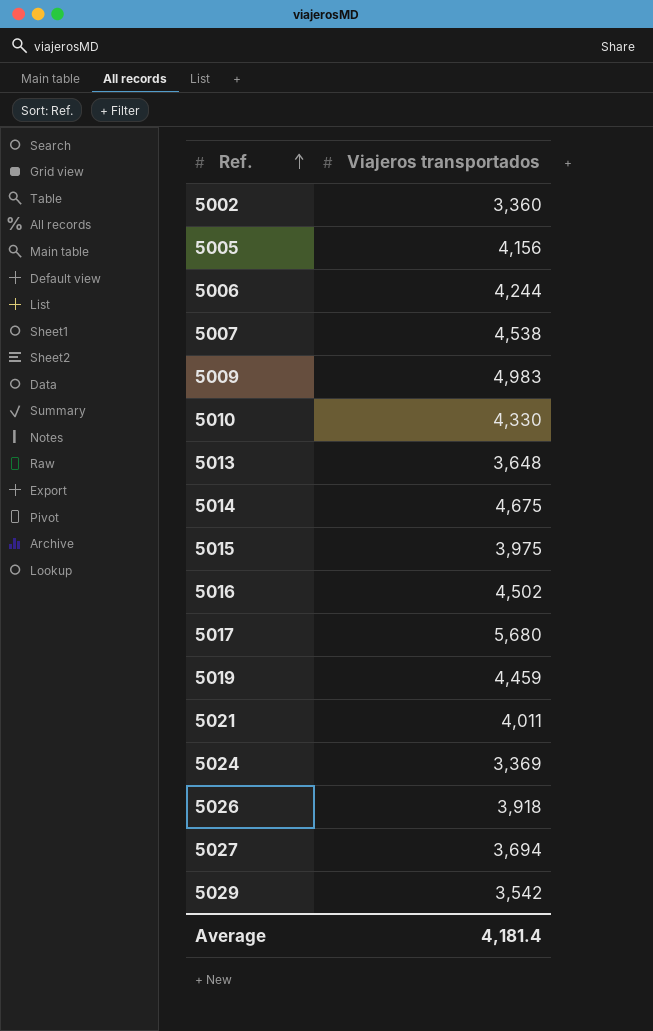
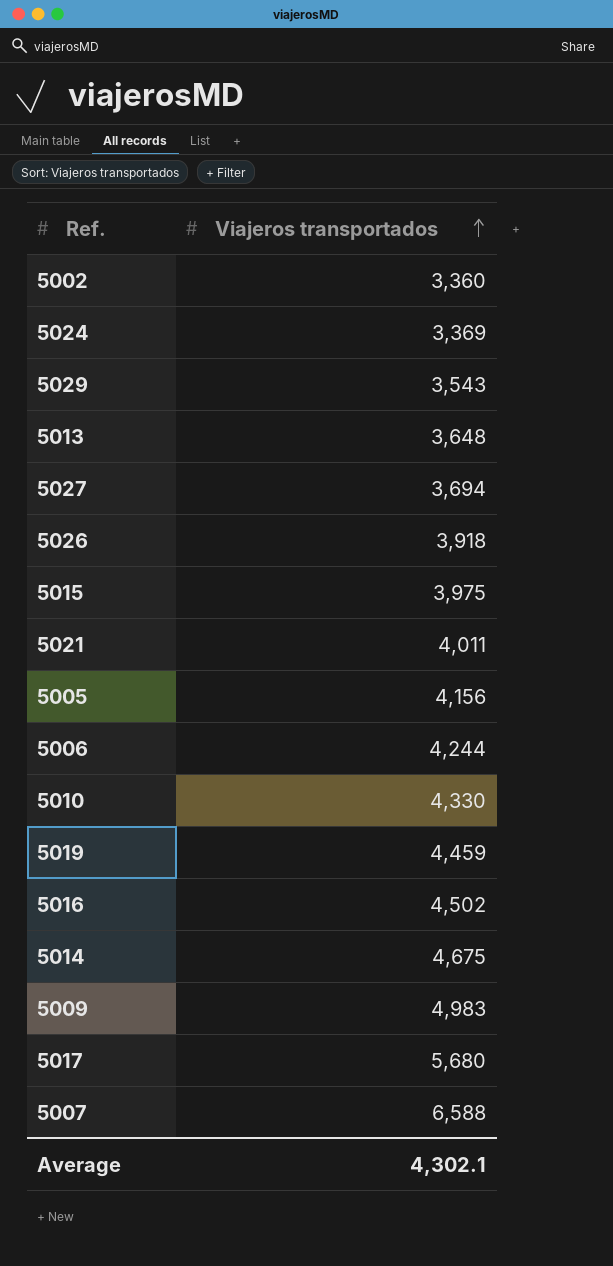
row order: Ref. ascending -> Viajeros transportados ascending
5029 | Viajeros transportados: 3,542 -> 3,543
5007 | Viajeros transportados: 4,538 -> 6,588
Average | Viajeros transportados: 4,181.4 -> 4,302.1

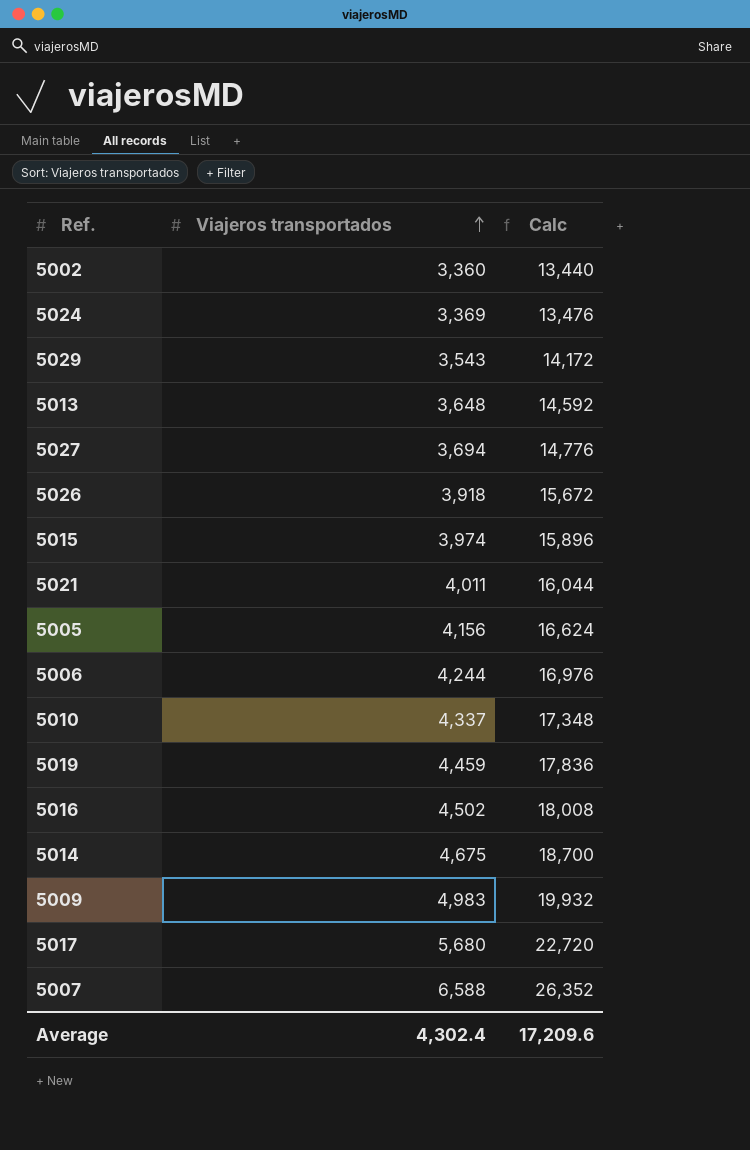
column Calc | formula: none -> [Viajeros transportados] * 4
5015 | Viajeros transportados: 3,975 -> 3,974
5010 | Viajeros transportados: 4,330 -> 4,337
Average | Viajeros transportados: 4,302.1 -> 4,302.4

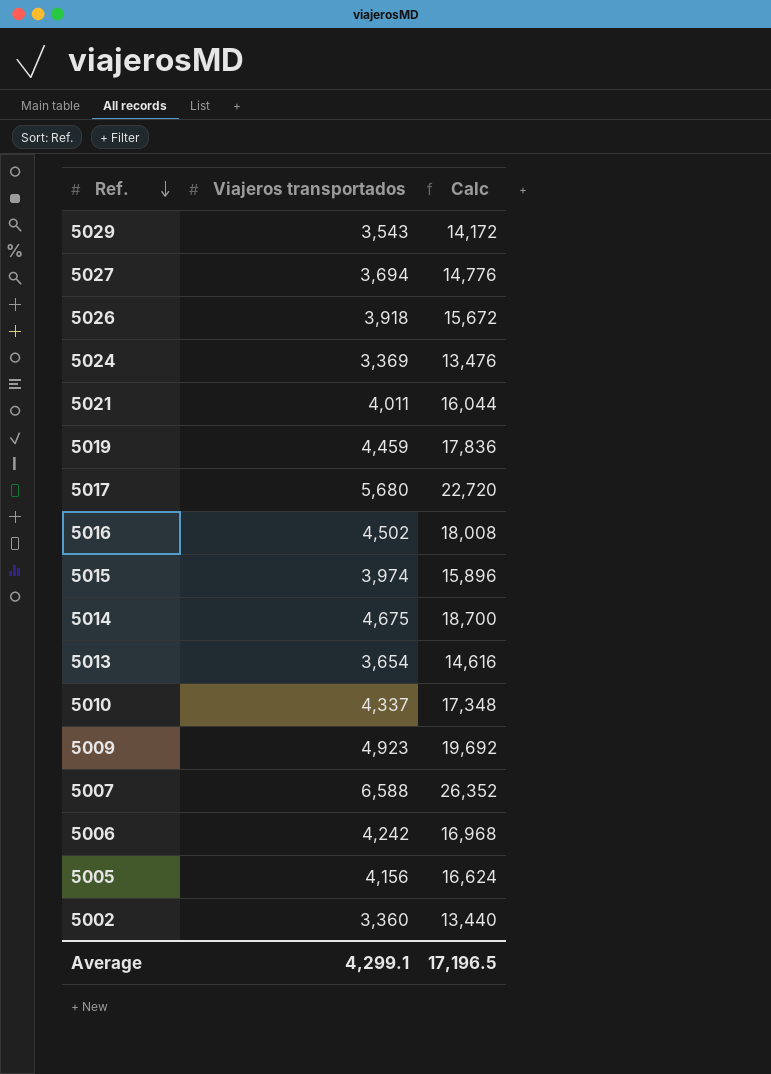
row order: Viajeros transportados ascending -> Ref. descending
5013 | Viajeros transportados: 3,648 -> 3,654
5013 | Calc: 14,592 -> 14,616
5009 | Viajeros transportados: 4,983 -> 4,923
5009 | Calc: 19,932 -> 19,692
5006 | Viajeros transportados: 4,244 -> 4,242
5006 | Calc: 16,976 -> 16,968
Average | Viajeros transportados: 4,302.4 -> 4,299.1
Average | Calc: 17,209.6 -> 17,196.5

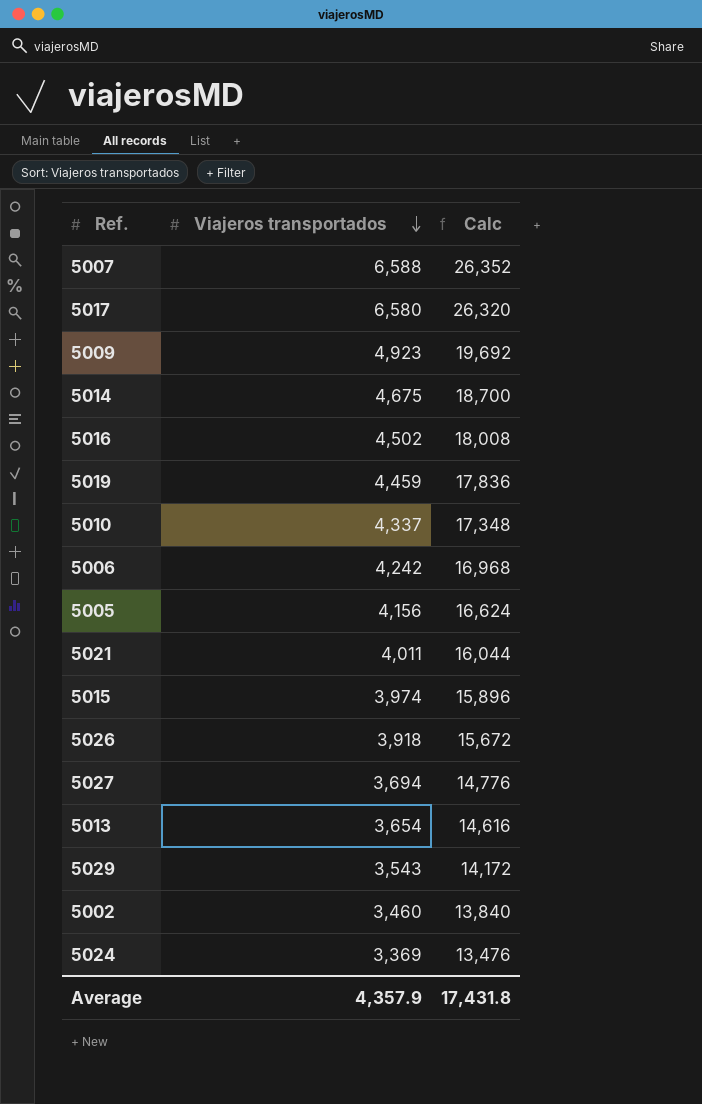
row order: Ref. descending -> Viajeros transportados descending
5017 | Viajeros transportados: 5,680 -> 6,580
5017 | Calc: 22,720 -> 26,320
5002 | Viajeros transportados: 3,360 -> 3,460
5002 | Calc: 13,440 -> 13,840
Average | Viajeros transportados: 4,299.1 -> 4,357.9
Average | Calc: 17,196.5 -> 17,431.8

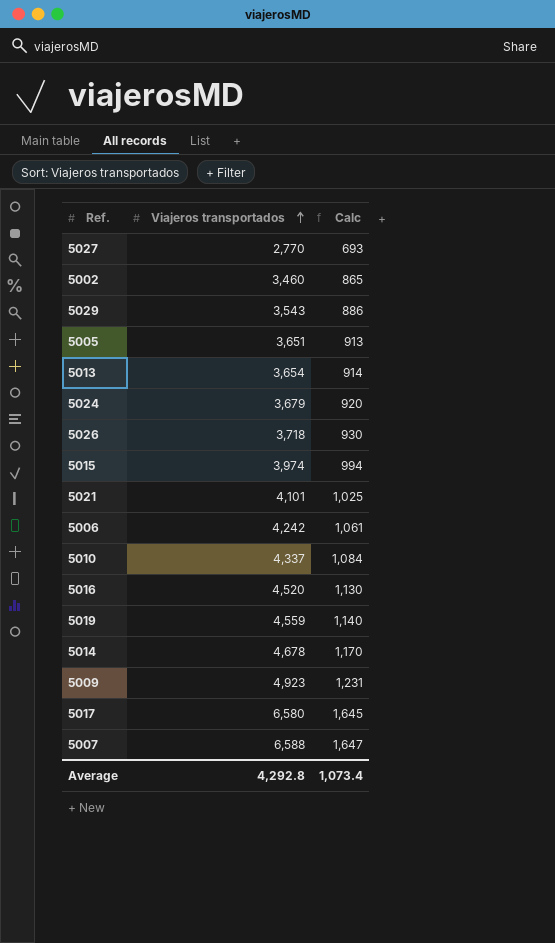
row order: Viajeros transportados descending -> Viajeros transportados ascending
column Calc | formula: [Viajeros transportados] * 4 -> [Viajeros transportados] * 0.25
5027 | Viajeros transportados: 3,694 -> 2,770
5005 | Viajeros transportados: 4,156 -> 3,651
5024 | Viajeros transportados: 3,369 -> 3,679
5026 | Viajeros transportados: 3,918 -> 3,718
5021 | Viajeros transportados: 4,011 -> 4,101
5016 | Viajeros transportados: 4,502 -> 4,520
5019 | Viajeros transportados: 4,459 -> 4,559
5014 | Viajeros transportados: 4,675 -> 4,678
Average | Viajeros transportados: 4,357.9 -> 4,292.8
Average | Calc: 17,431.8 -> 1,073.4

